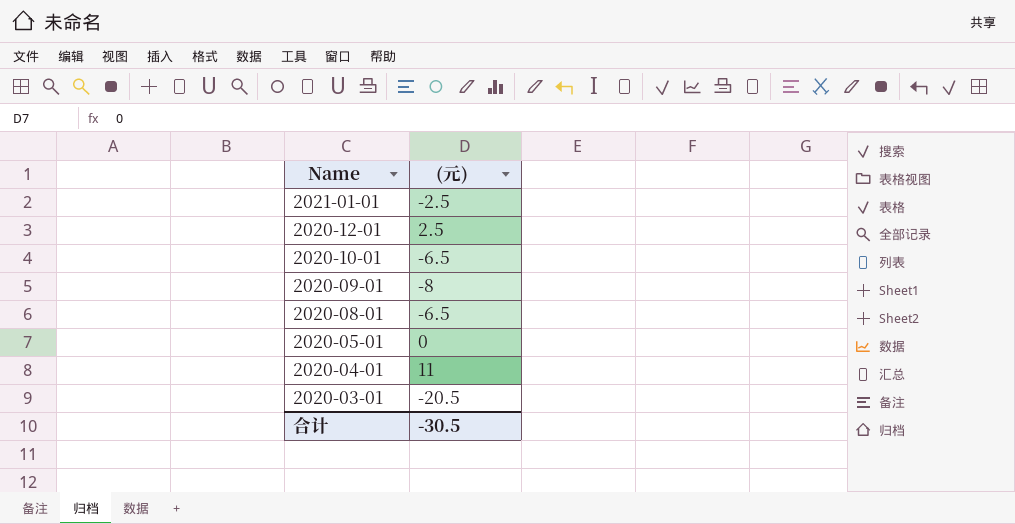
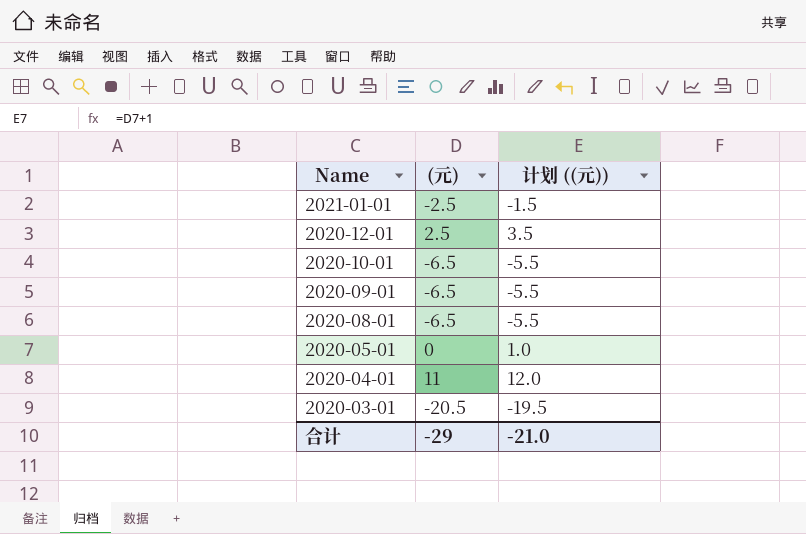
column 计划 ((元)) | formula: none -> [(元)] + 1
2020-09-01 | (元): -8 -> -6.5
合计 | (元): -30.5 -> -29

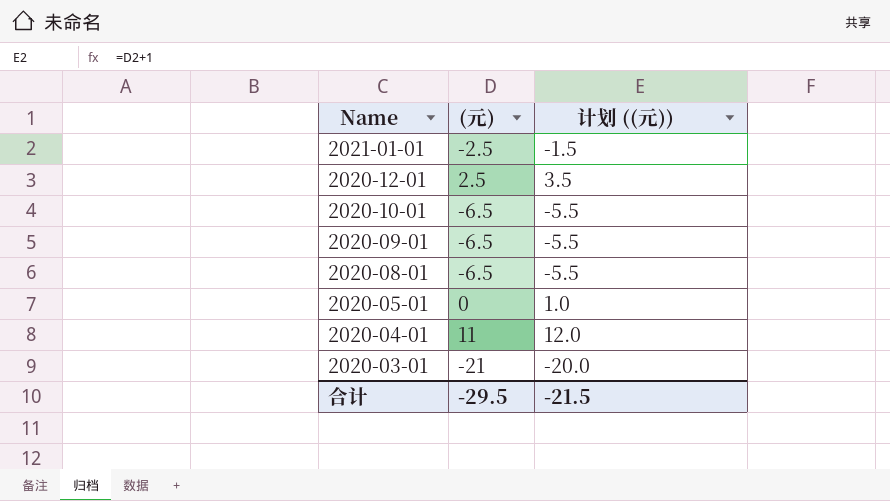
2020-03-01 | (元): -20.5 -> -21
2020-03-01 | 计划 ((元)): -19.5 -> -20.0
合计 | (元): -29 -> -29.5
合计 | 计划 ((元)): -21.0 -> -21.5

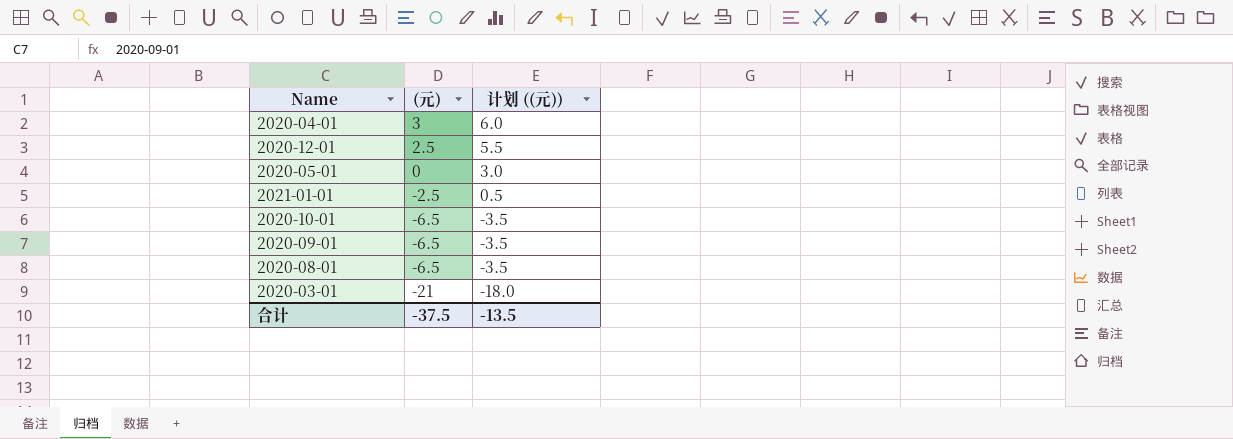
row order: Name descending -> (元) descending
column 计划 ((元)) | formula: [(元)] + 1 -> [(元)] + 3
2020-04-01 | (元): 11 -> 3
合计 | (元): -29.5 -> -37.5
合计 | 计划 ((元)): -21.5 -> -13.5

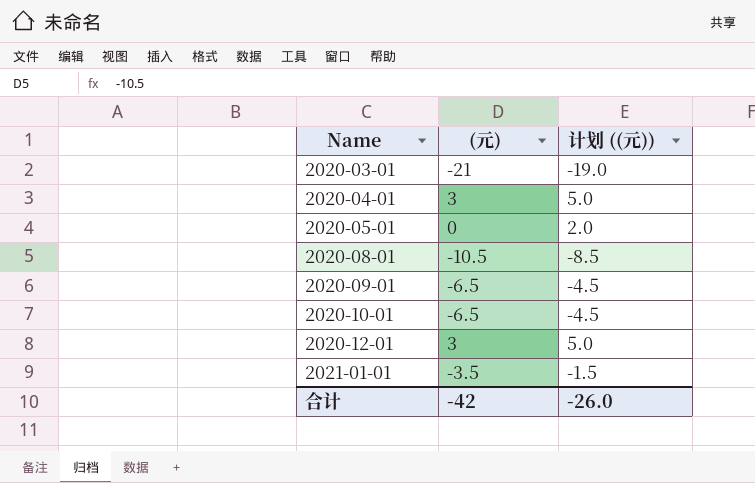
row order: (元) descending -> Name ascending
column 计划 ((元)) | formula: [(元)] + 3 -> [(元)] + 2
2020-08-01 | (元): -6.5 -> -10.5
2020-12-01 | (元): 2.5 -> 3
2021-01-01 | (元): -2.5 -> -3.5
合计 | (元): -37.5 -> -42
合计 | 计划 ((元)): -13.5 -> -26.0

